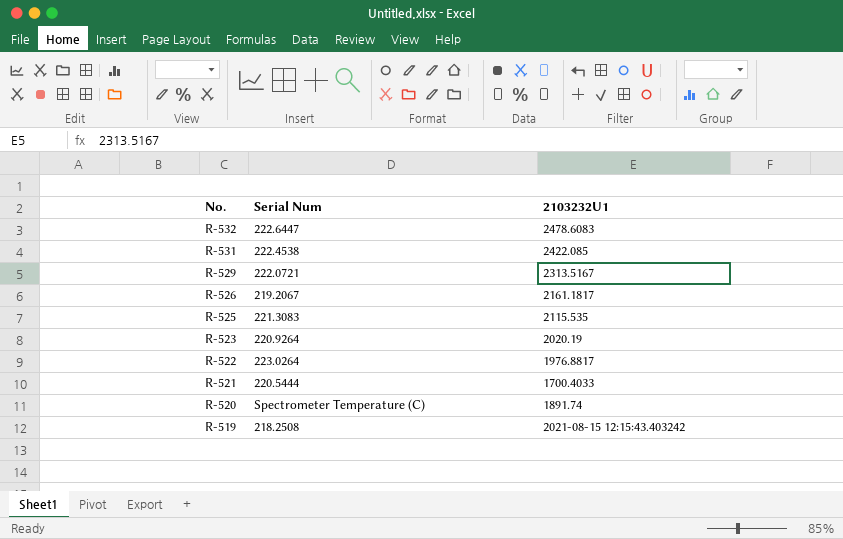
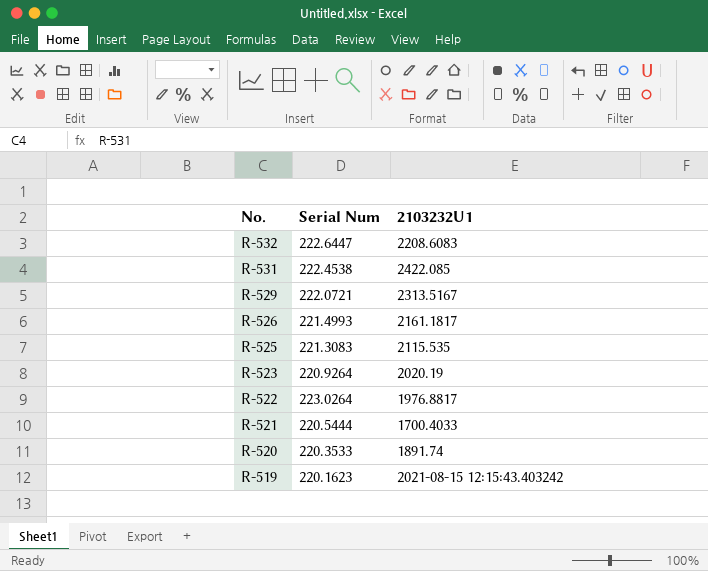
R-532 | 2103232U1: 2478.6083 -> 2208.6083
R-526 | Serial Num: 219.2067 -> 221.4993
R-520 | Serial Num: Spectrometer Temperature (C) -> 220.3533
R-519 | Serial Num: 218.2508 -> 220.1623

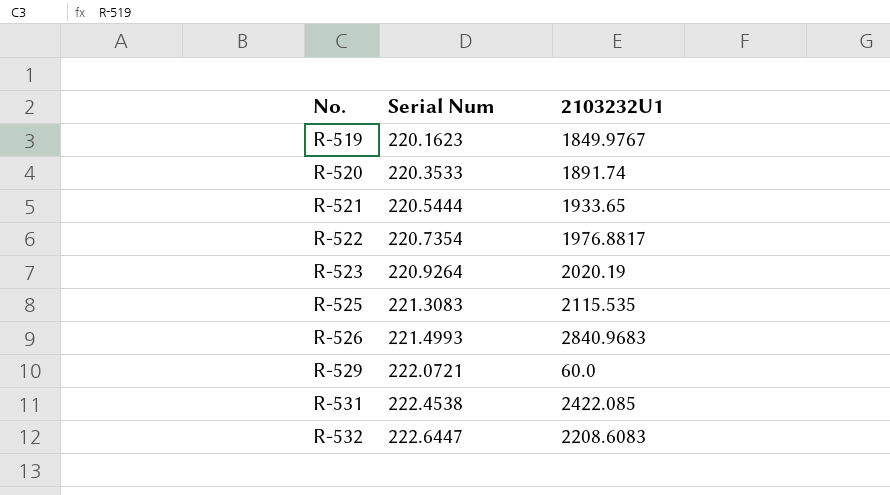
row order: No. descending -> No. ascending
R-519 | 2103232U1: 2021-08-15 12:15:43.403242 -> 1849.9767
R-521 | 2103232U1: 1700.4033 -> 1933.65
R-522 | Serial Num: 223.0264 -> 220.7354
R-526 | 2103232U1: 2161.1817 -> 2840.9683
R-529 | 2103232U1: 2313.5167 -> 60.0

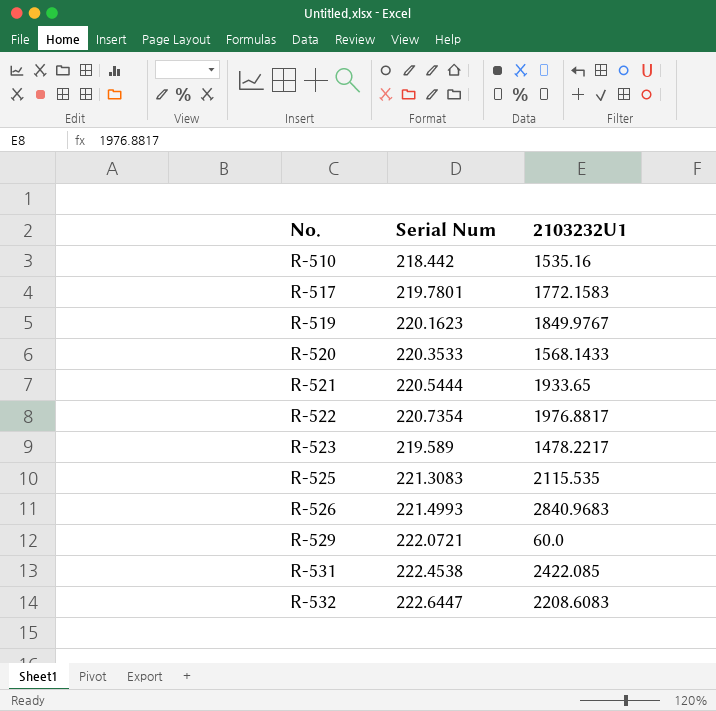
row R-510: none -> 218.442 | 1535.16
row R-517: none -> 219.7801 | 1772.1583
R-520 | 2103232U1: 1891.74 -> 1568.1433
R-523 | Serial Num: 220.9264 -> 219.589
R-523 | 2103232U1: 2020.19 -> 1478.2217

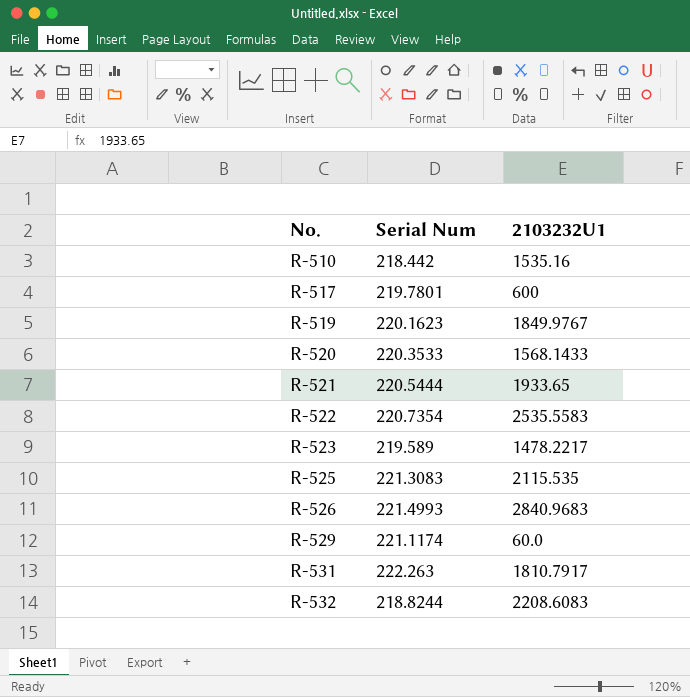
R-517 | 2103232U1: 1772.1583 -> 600
R-522 | 2103232U1: 1976.8817 -> 2535.5583
R-529 | Serial Num: 222.0721 -> 221.1174
R-531 | Serial Num: 222.4538 -> 222.263
R-531 | 2103232U1: 2422.085 -> 1810.7917
R-532 | Serial Num: 222.6447 -> 218.8244

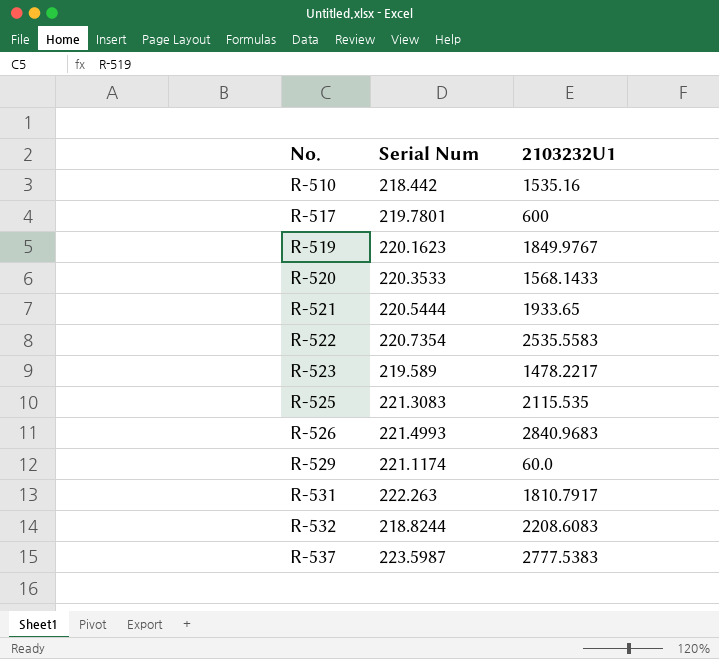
row R-537: none -> 223.5987 | 2777.5383

